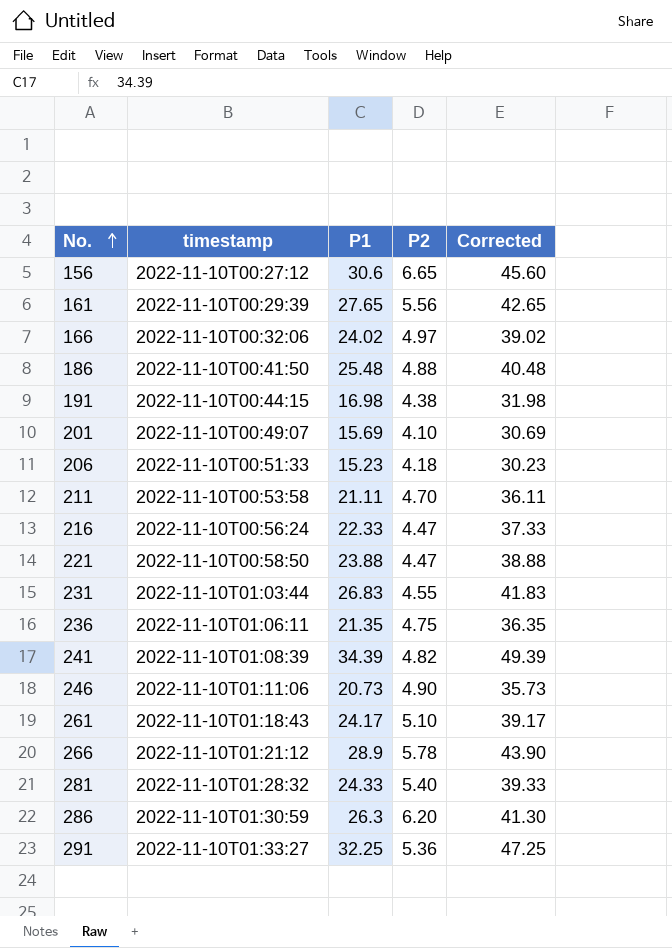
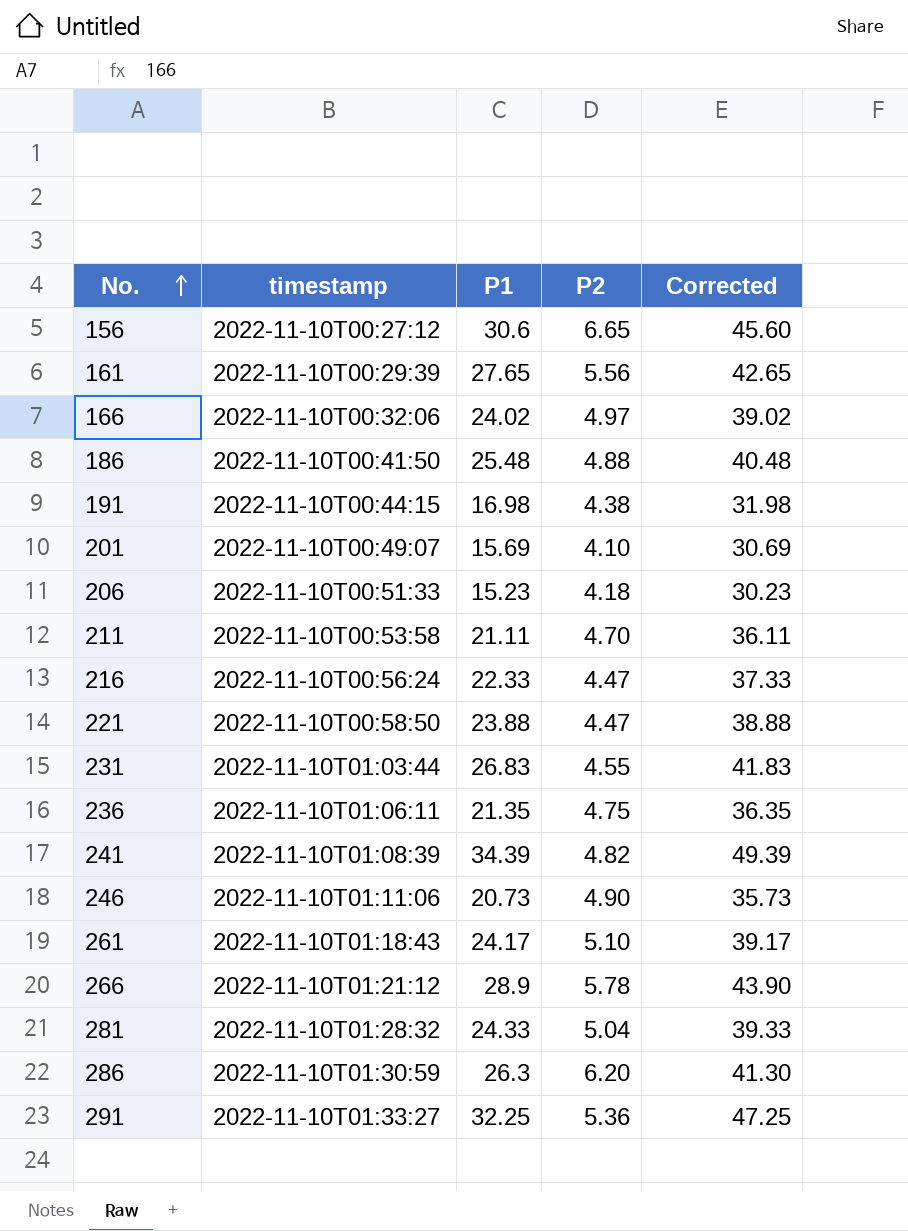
281 | P2: 5.40 -> 5.04

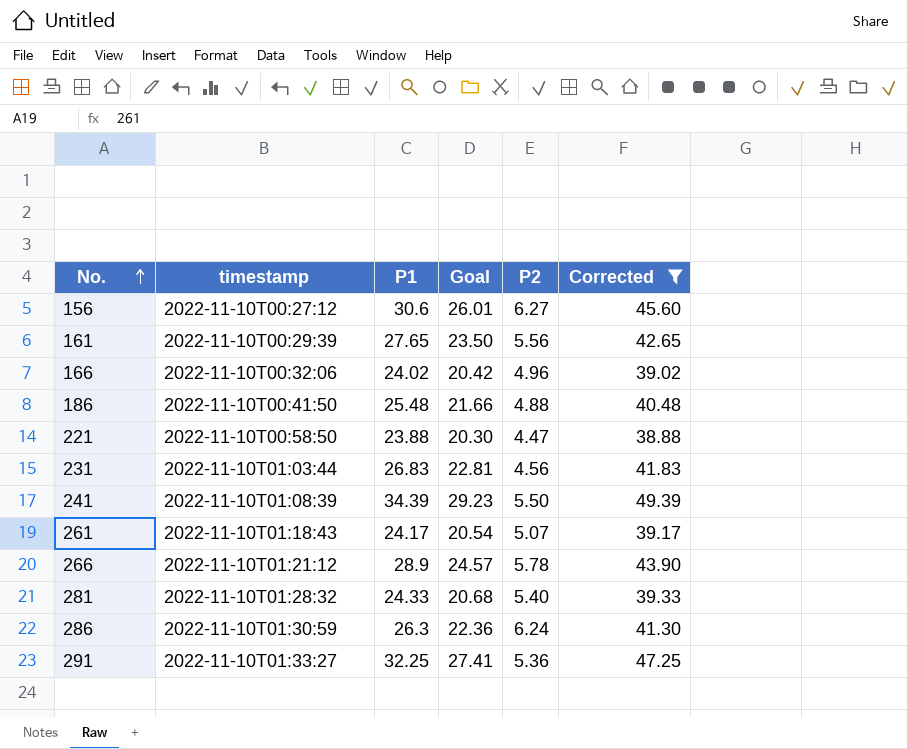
filter: none -> Corrected >= 38.88
column Goal | formula: none -> [P1] * 0.85
156 | P2: 6.65 -> 6.27
166 | P2: 4.97 -> 4.96
231 | P2: 4.55 -> 4.56
241 | P2: 4.82 -> 5.50
261 | P2: 5.10 -> 5.07
281 | P2: 5.04 -> 5.40
286 | P2: 6.20 -> 6.24

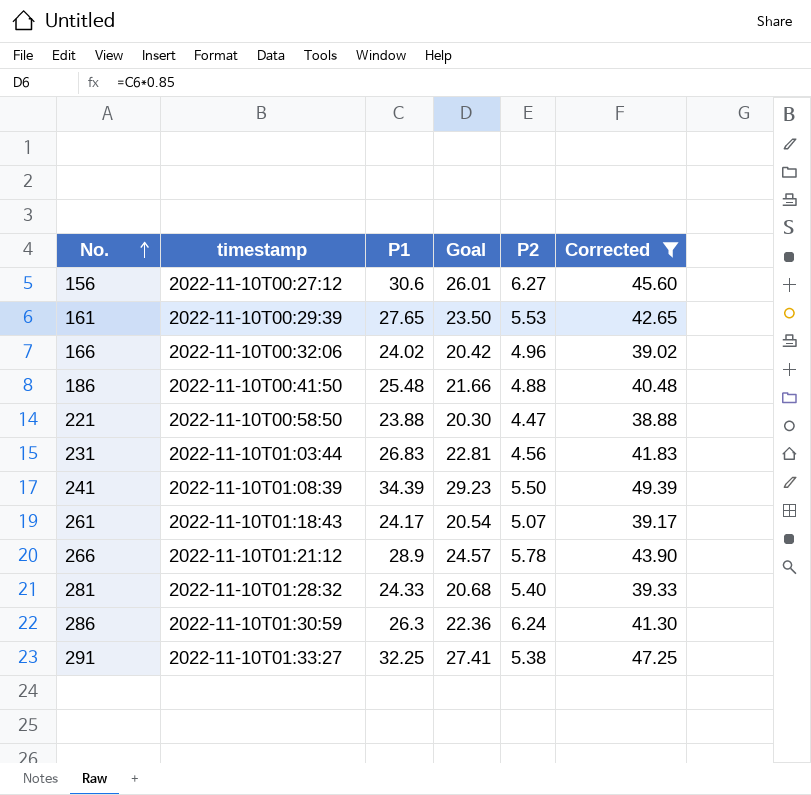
161 | P2: 5.56 -> 5.53
291 | P2: 5.36 -> 5.38

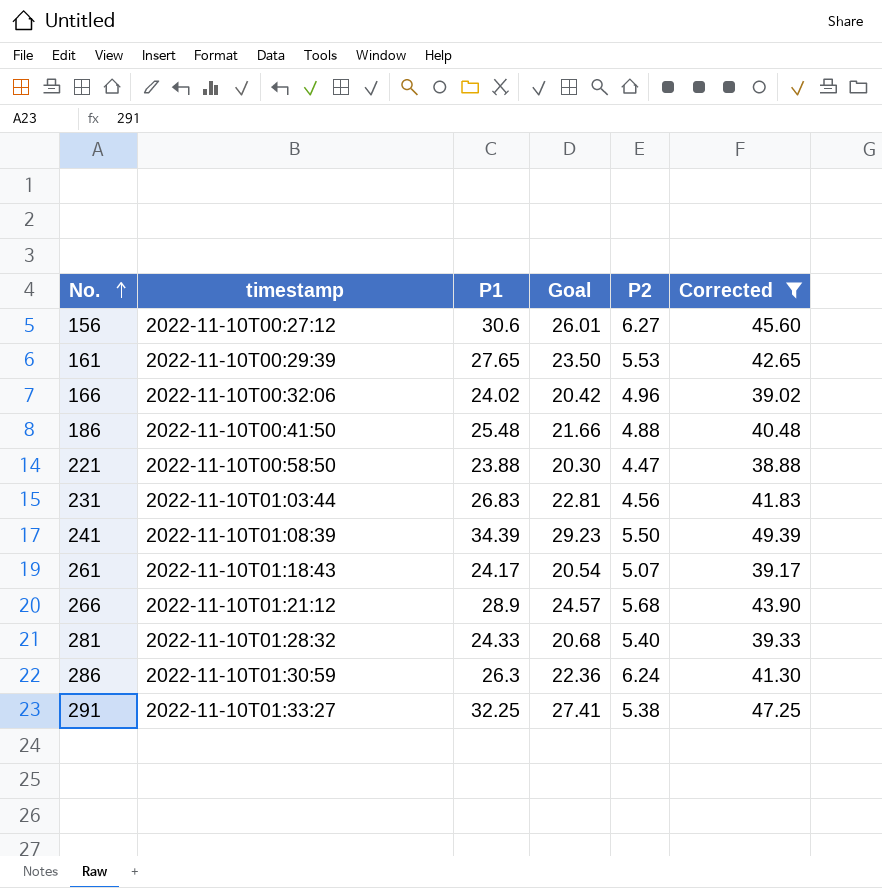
266 | P2: 5.78 -> 5.68

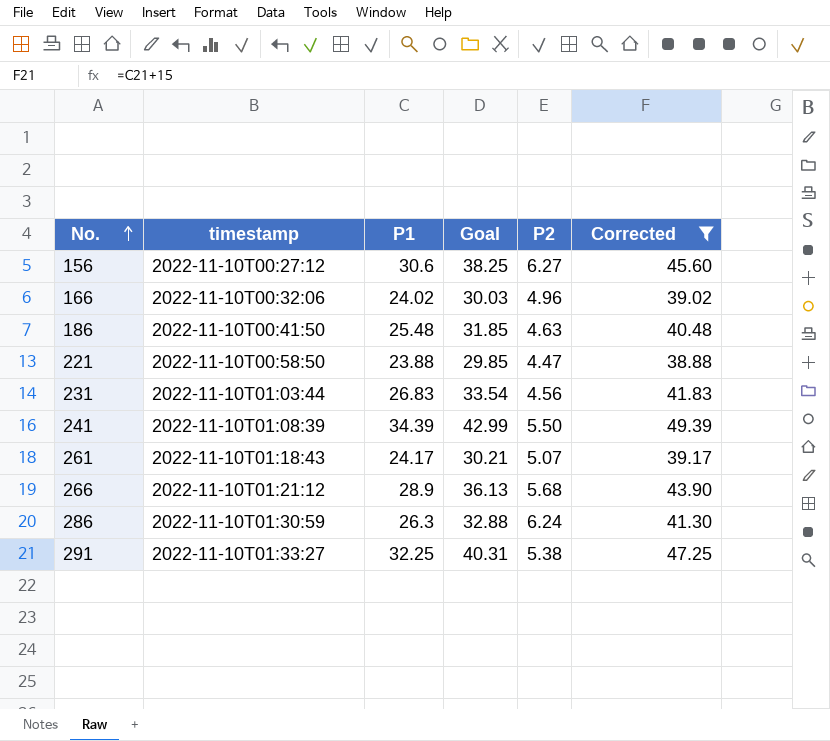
column Goal | formula: [P1] * 0.85 -> [P1] * 1.25
row 161: 2022-11-10T00:29:39 | 27.65 | 23.50 | 5.53 | 42.65 -> none
row 281: 2022-11-10T01:28:32 | 24.33 | 20.68 | 5.40 | 39.33 -> none
186 | P2: 4.88 -> 4.63

